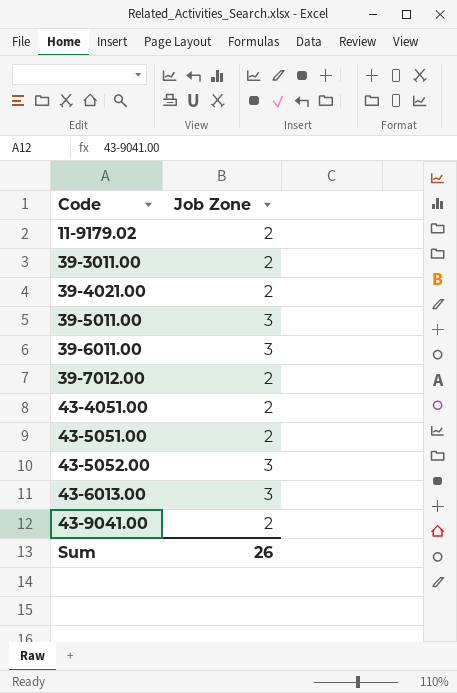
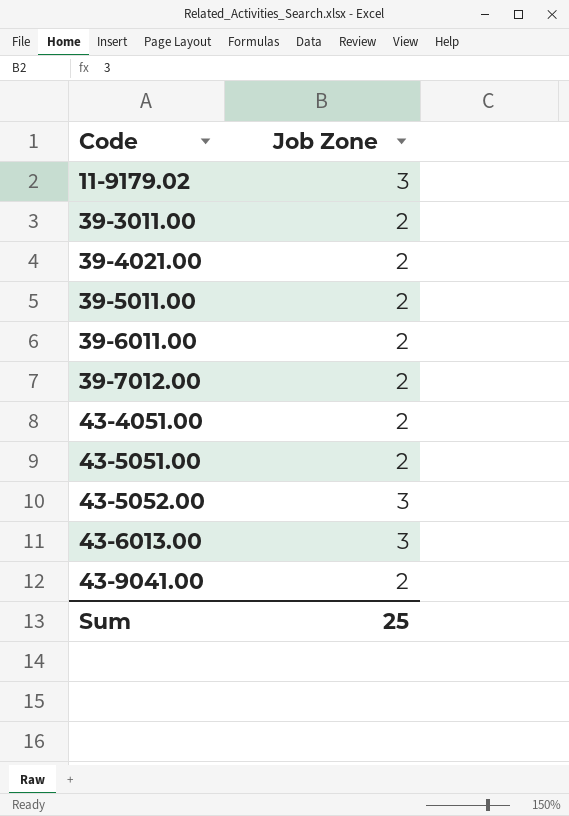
11-9179.02 | Job Zone: 2 -> 3
39-5011.00 | Job Zone: 3 -> 2
39-6011.00 | Job Zone: 3 -> 2
Sum | Job Zone: 26 -> 25

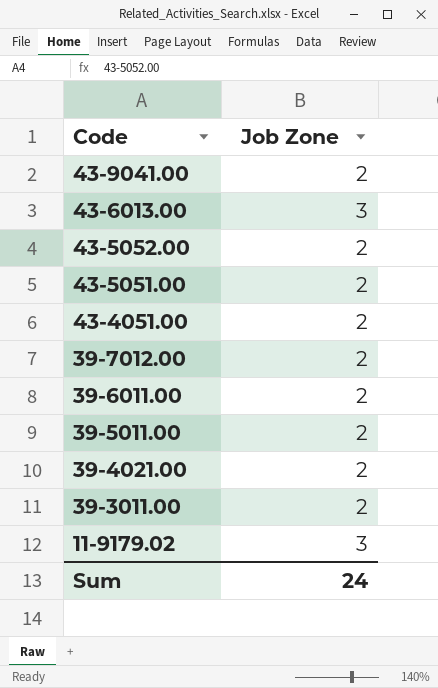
row order: Code ascending -> Code descending
43-5052.00 | Job Zone: 3 -> 2
Sum | Job Zone: 25 -> 24

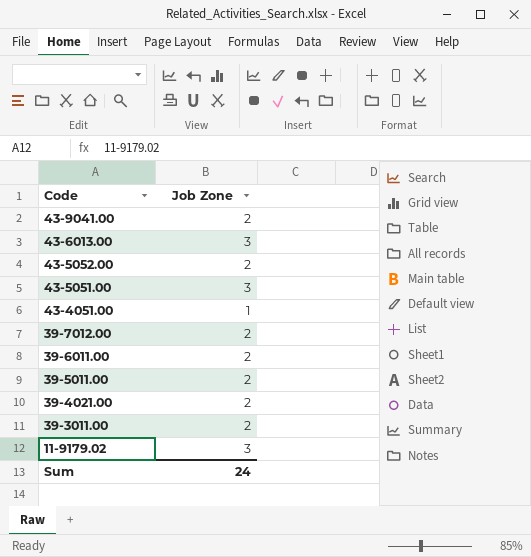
43-5051.00 | Job Zone: 2 -> 3
43-4051.00 | Job Zone: 2 -> 1

